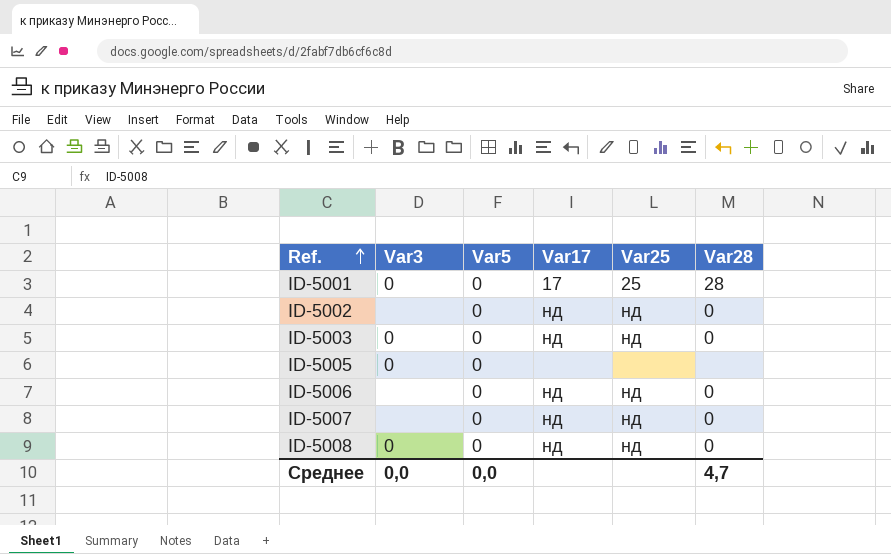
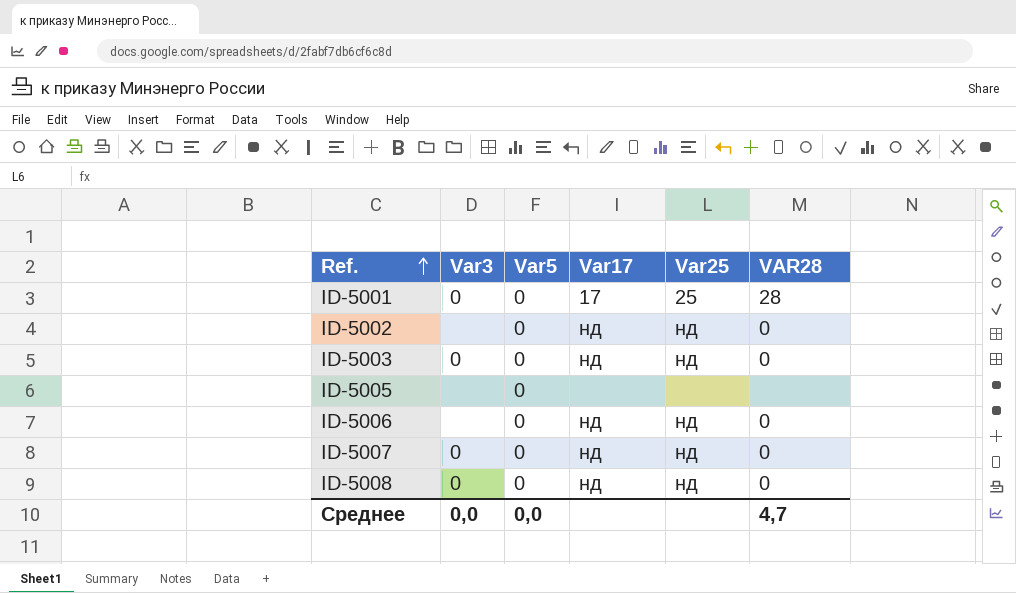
column name: Var28 -> VAR28
ID-5005 | Var3: 0 -> none
ID-5007 | Var3: none -> 0

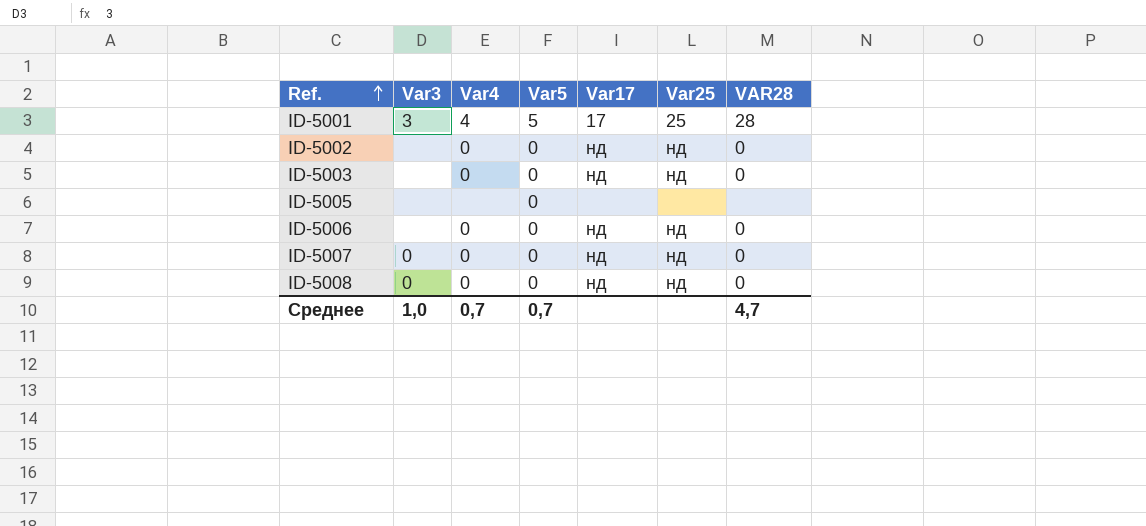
column Var4 | position: none -> 3
ID-5001 | Var3: 0 -> 3
ID-5001 | Var5: 0 -> 5
ID-5003 | Var3: 0 -> none
Среднее | Var3: 0,0 -> 1,0
Среднее | Var5: 0,0 -> 0,7

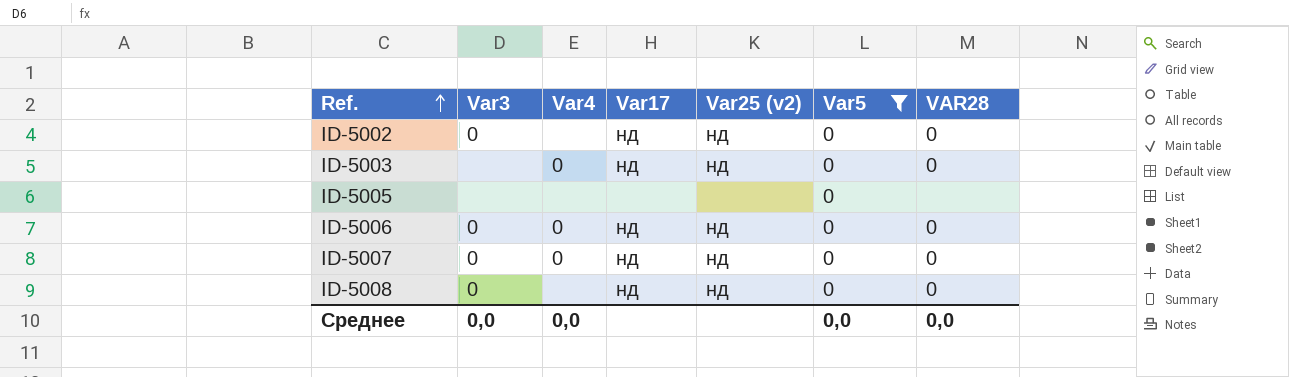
filter: none -> Var5 = 0
column name: Var25 -> Var25 (v2)
column Var5 | position: 4 -> 6
ID-5002 | Var3: none -> 0
ID-5002 | Var4: 0 -> none
ID-5006 | Var3: none -> 0
ID-5008 | Var4: 0 -> none
Среднее | Var3: 1,0 -> 0,0
Среднее | Var4: 0,7 -> 0,0
Среднее | Var5: 0,7 -> 0,0
Среднее | VAR28: 4,7 -> 0,0

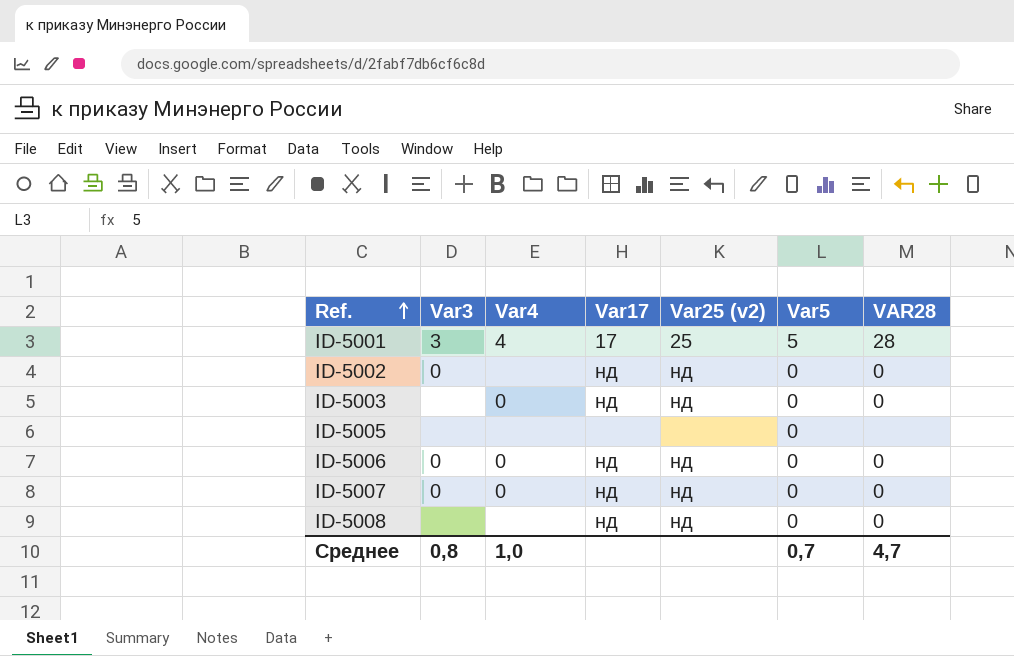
filter: Var5 = 0 -> none
ID-5008 | Var3: 0 -> none
Среднее | Var3: 0,0 -> 0,8
Среднее | Var4: 0,0 -> 1,0
Среднее | Var5: 0,0 -> 0,7
Среднее | VAR28: 0,0 -> 4,7

